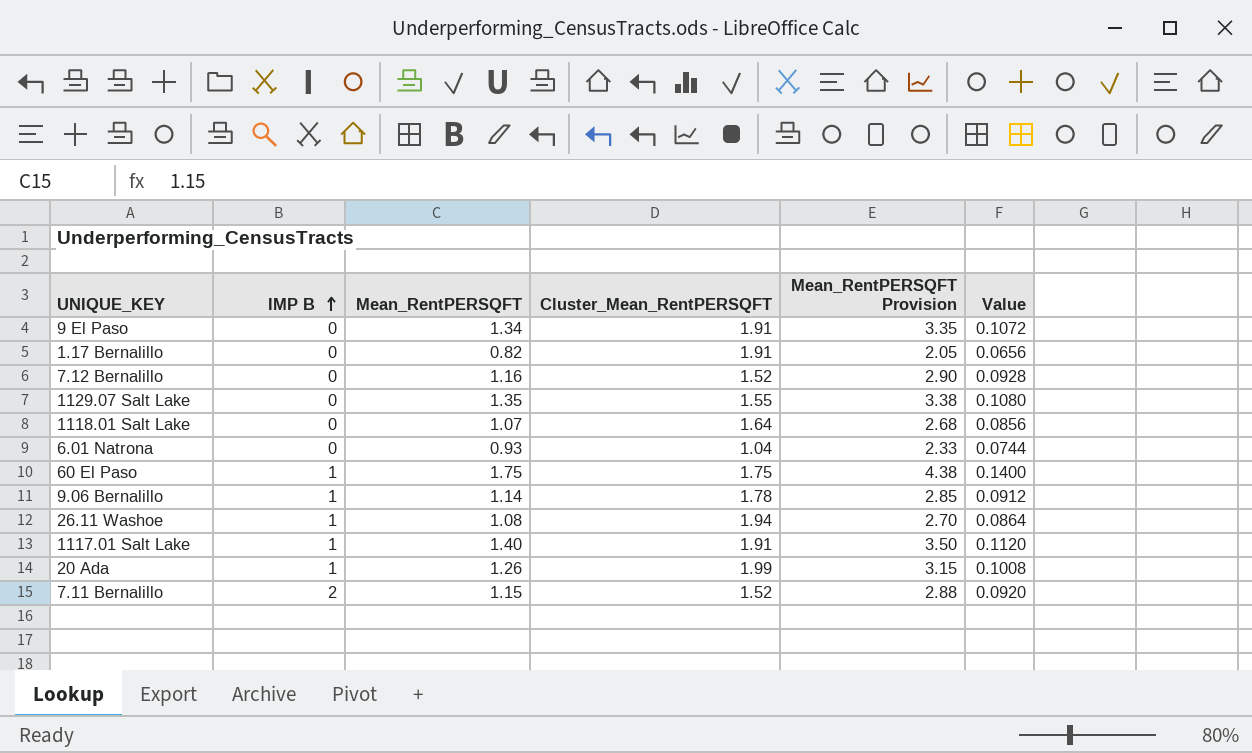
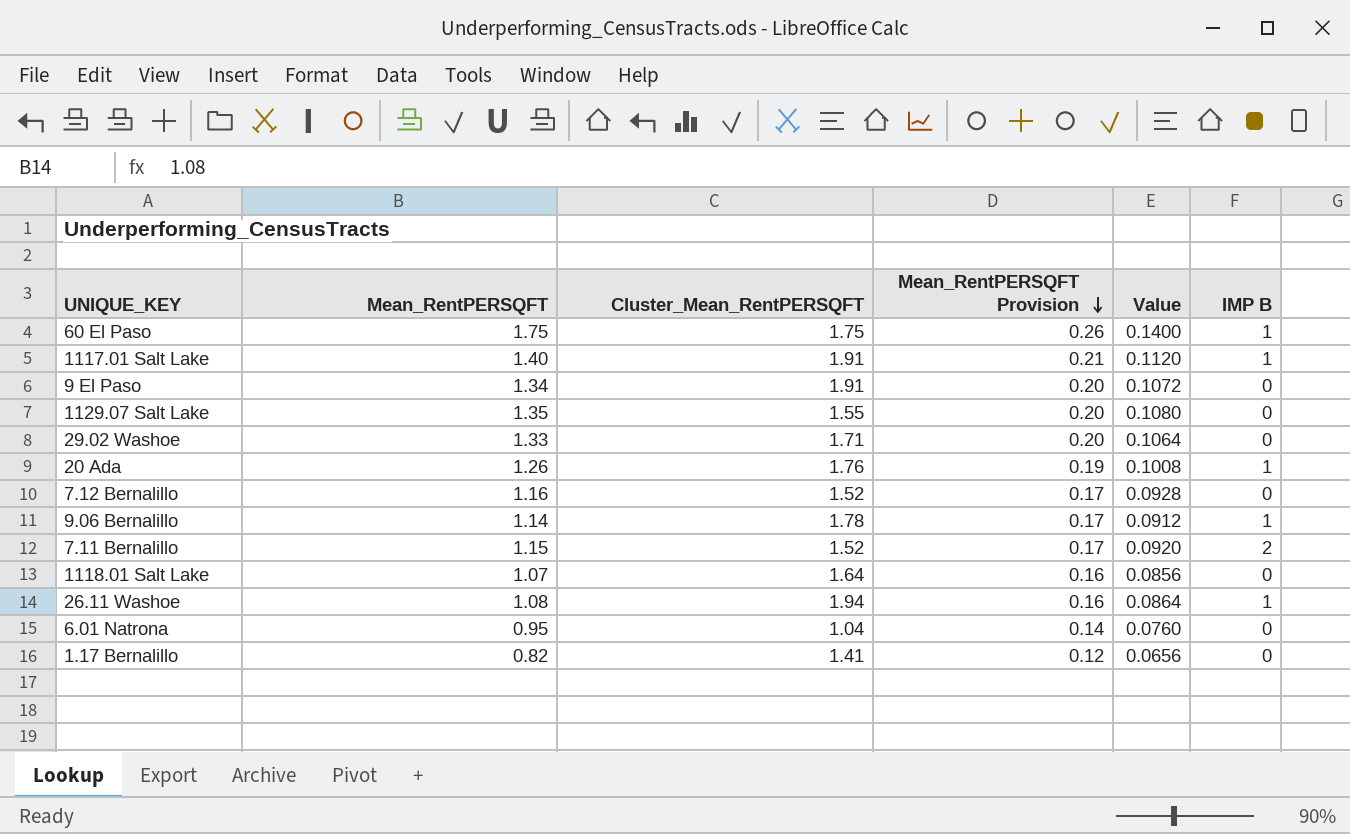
row order: IMP B ascending -> Mean_RentPERSQFT Provision descending
column Mean_RentPERSQFT Provision | formula: [Mean_RentPERSQFT] * 2.5 -> [Mean_RentPERSQFT] * 0.15
column IMP B | position: 2 -> 6
row 29.02 Washoe: none -> 1.33 | 1.71 | 0.20 | 0.1064 | 0
20 Ada | Cluster_Mean_RentPERSQFT: 1.99 -> 1.76
6.01 Natrona | Mean_RentPERSQFT: 0.93 -> 0.95
6.01 Natrona | Value: 0.0744 -> 0.0760
1.17 Bernalillo | Cluster_Mean_RentPERSQFT: 1.91 -> 1.41

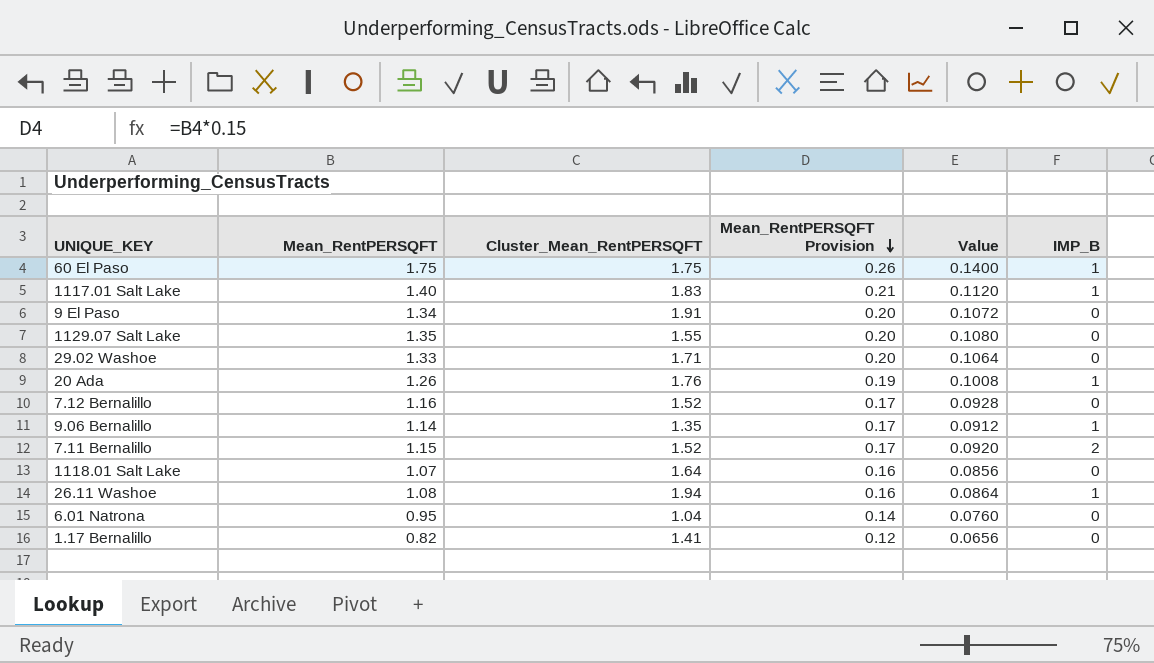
column name: IMP B -> IMP_B
1117.01 Salt Lake | Cluster_Mean_RentPERSQFT: 1.91 -> 1.83
9.06 Bernalillo | Cluster_Mean_RentPERSQFT: 1.78 -> 1.35

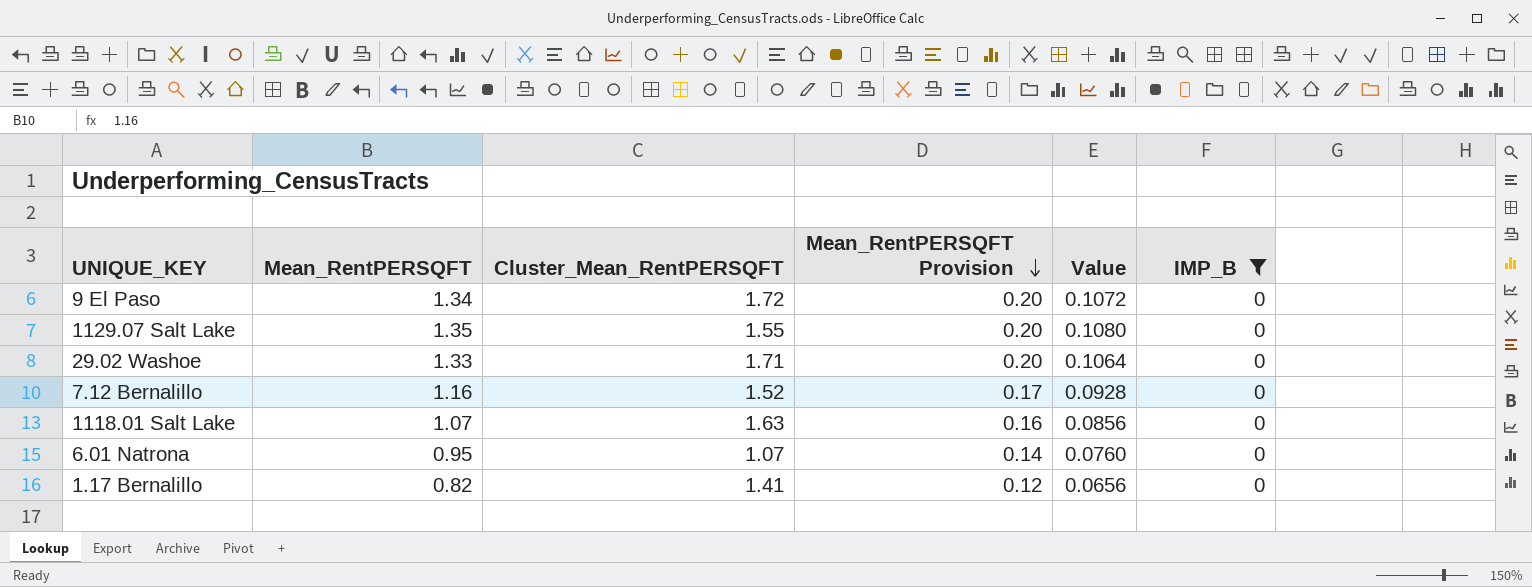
filter: none -> IMP_B = 0
9 El Paso | Cluster_Mean_RentPERSQFT: 1.91 -> 1.72
1118.01 Salt Lake | Cluster_Mean_RentPERSQFT: 1.64 -> 1.63
6.01 Natrona | Cluster_Mean_RentPERSQFT: 1.04 -> 1.07

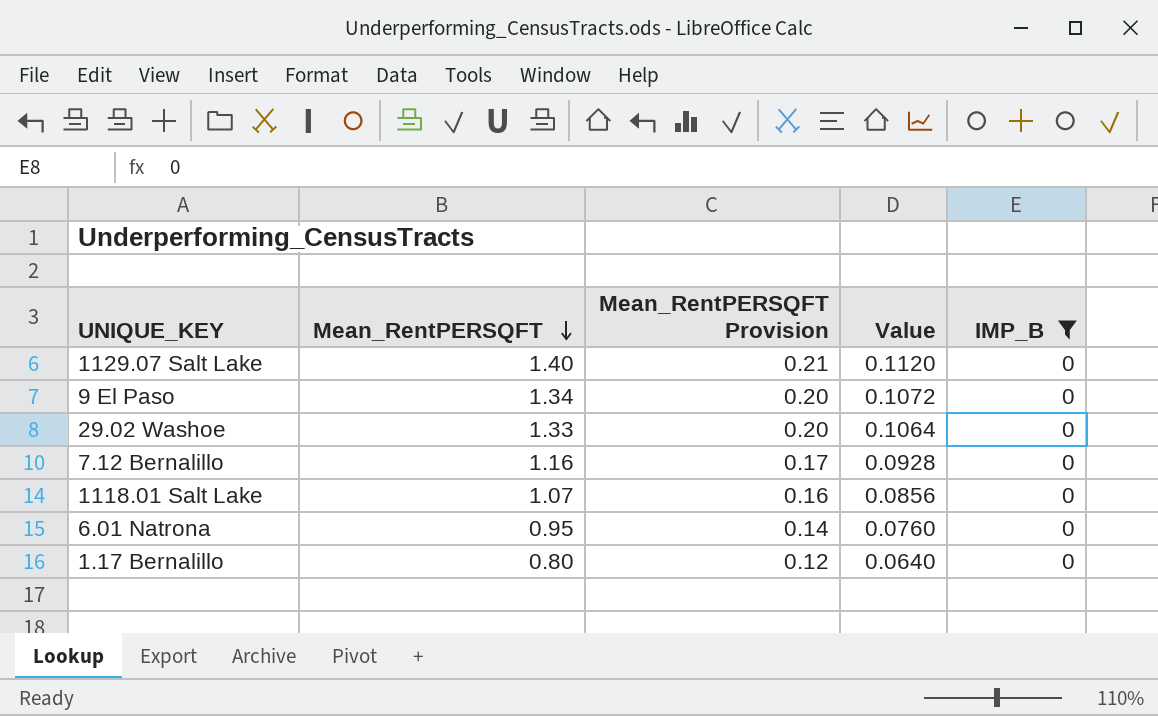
row order: Mean_RentPERSQFT Provision descending -> Mean_RentPERSQFT descending
column Cluster_Mean_RentPERSQFT | position: 3 -> none
1129.07 Salt Lake | Mean_RentPERSQFT: 1.35 -> 1.40
1129.07 Salt Lake | Mean_RentPERSQFT Provision: 0.20 -> 0.21
1129.07 Salt Lake | Value: 0.1080 -> 0.1120
1.17 Bernalillo | Mean_RentPERSQFT: 0.82 -> 0.80
1.17 Bernalillo | Value: 0.0656 -> 0.0640

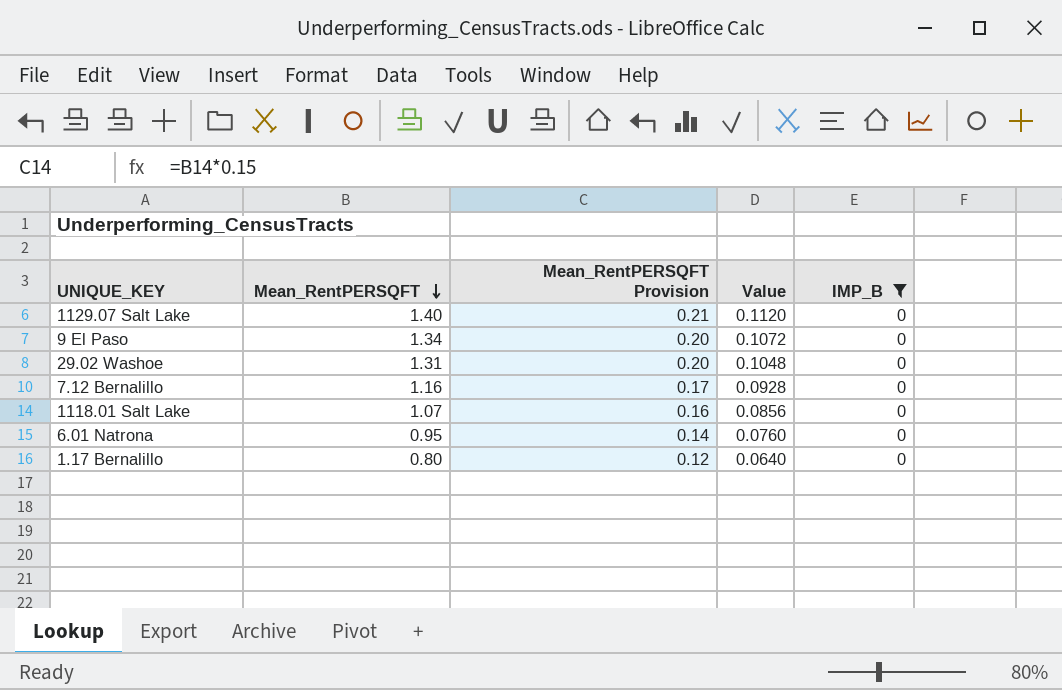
29.02 Washoe | Mean_RentPERSQFT: 1.33 -> 1.31
29.02 Washoe | Value: 0.1064 -> 0.1048

